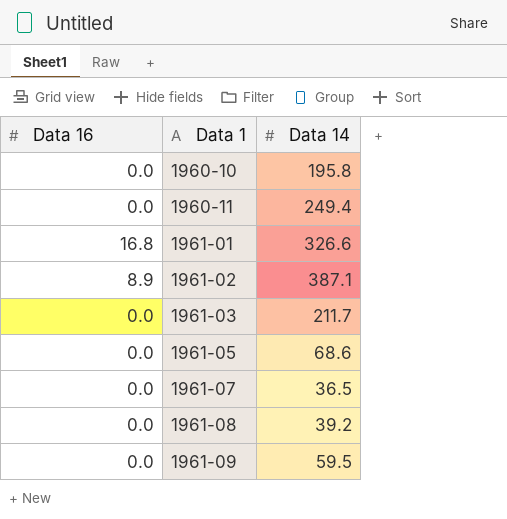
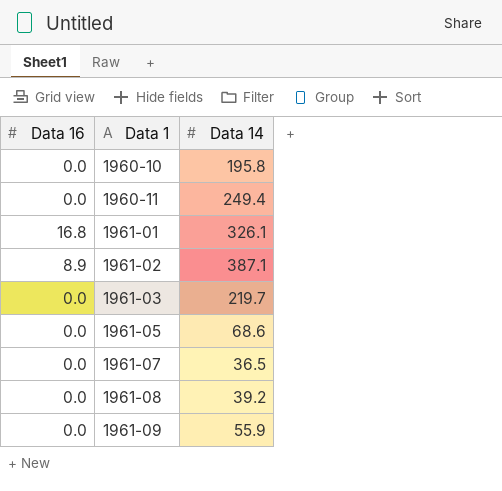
1961-01 | Data 14: 326.6 -> 326.1
1961-03 | Data 14: 211.7 -> 219.7
1961-09 | Data 14: 59.5 -> 55.9

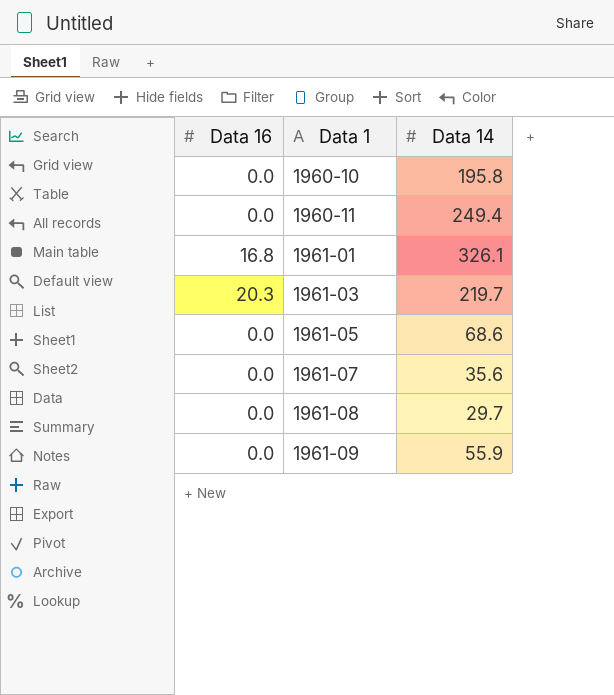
row 1961-02: 8.9 | 387.1 -> none
1961-03 | Data 16: 0.0 -> 20.3
1961-07 | Data 14: 36.5 -> 35.6
1961-08 | Data 14: 39.2 -> 29.7

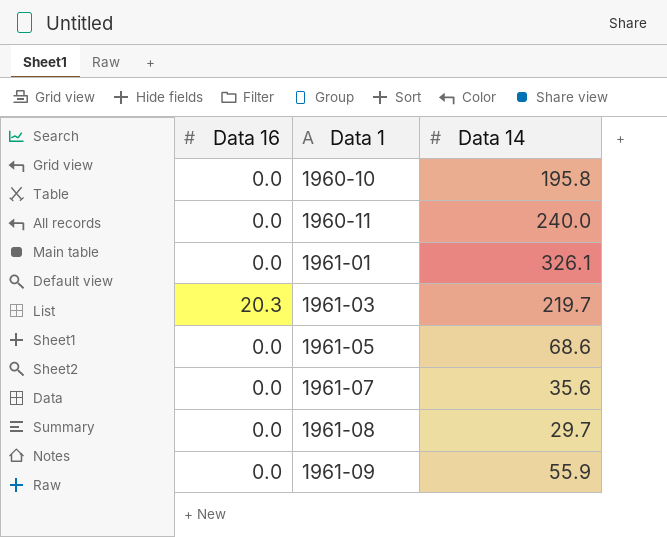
1960-11 | Data 14: 249.4 -> 240.0
1961-01 | Data 16: 16.8 -> 0.0

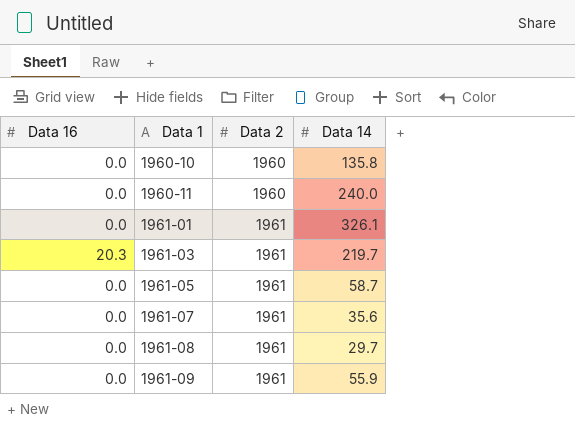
column Data 2 | position: none -> 3
1960-10 | Data 14: 195.8 -> 135.8
1961-05 | Data 14: 68.6 -> 58.7

